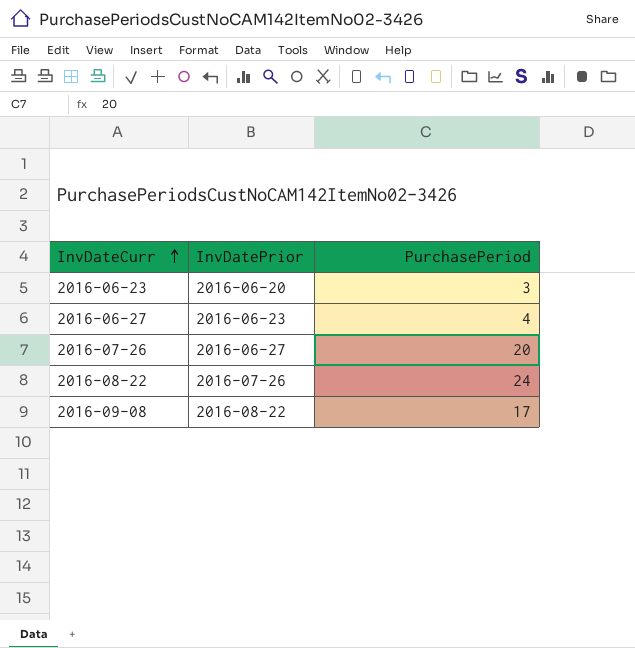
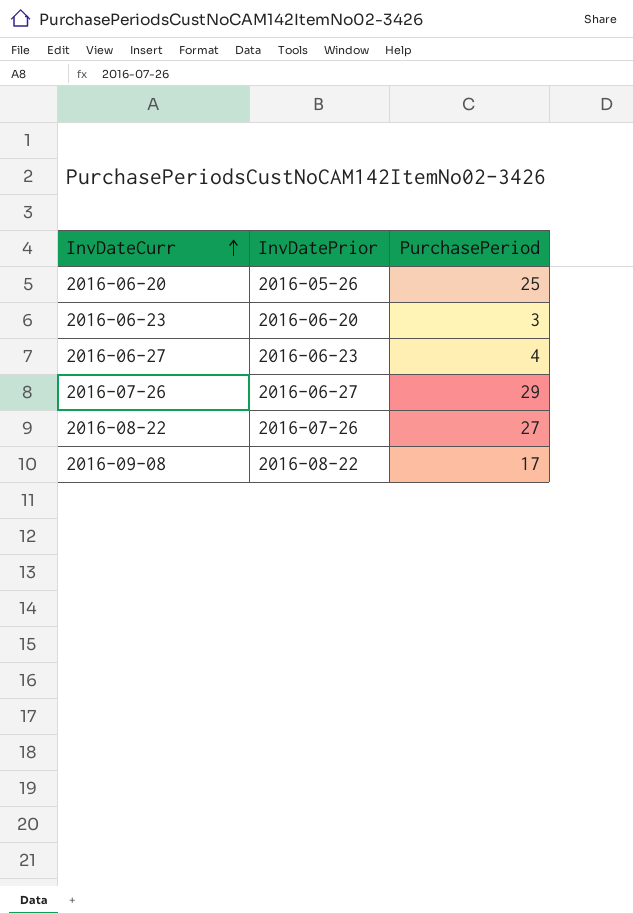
row 2016-06-20: none -> 2016-05-26 | 25
2016-07-26 | PurchasePeriod: 20 -> 29
2016-08-22 | PurchasePeriod: 24 -> 27

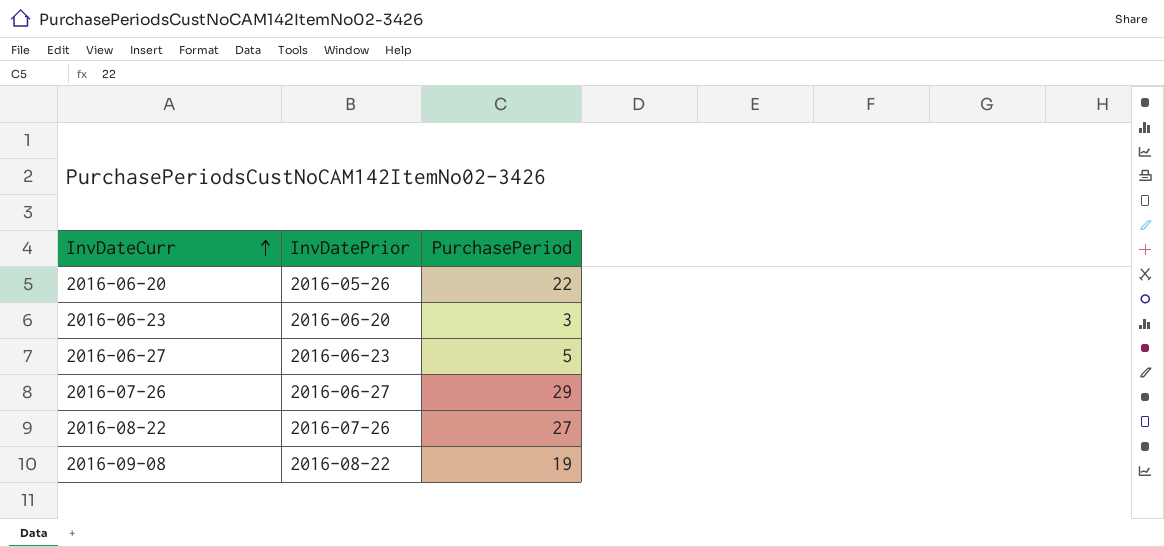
2016-06-20 | PurchasePeriod: 25 -> 22
2016-06-27 | PurchasePeriod: 4 -> 5
2016-09-08 | PurchasePeriod: 17 -> 19

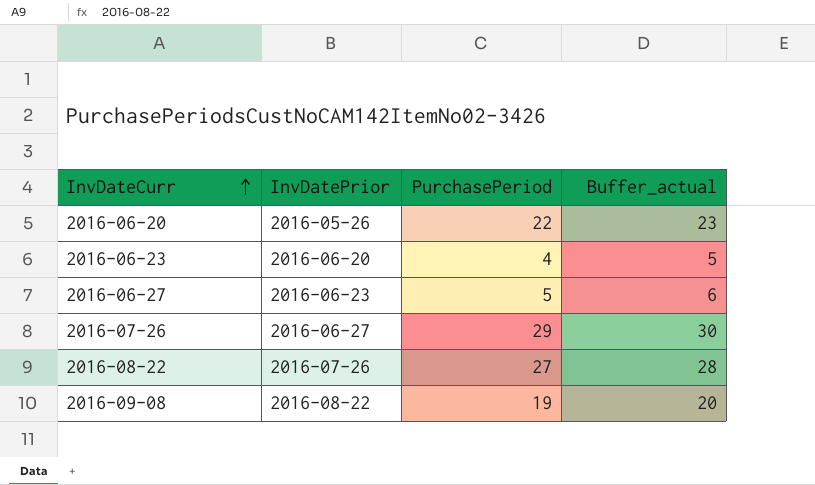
column Buffer_actual | formula: none -> [PurchasePeriod] + 1
2016-06-23 | PurchasePeriod: 3 -> 4

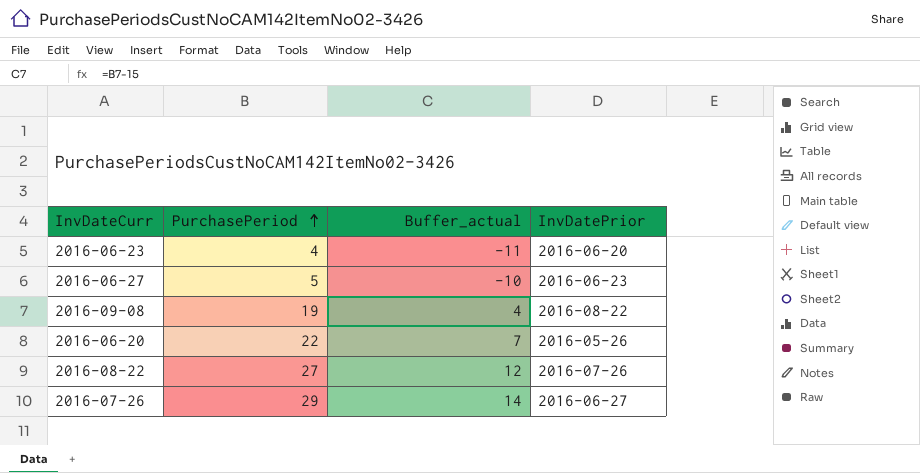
row order: InvDateCurr ascending -> PurchasePeriod ascending
column Buffer_actual | formula: [PurchasePeriod] + 1 -> [PurchasePeriod] - 15
column InvDatePrior | position: 2 -> 4

